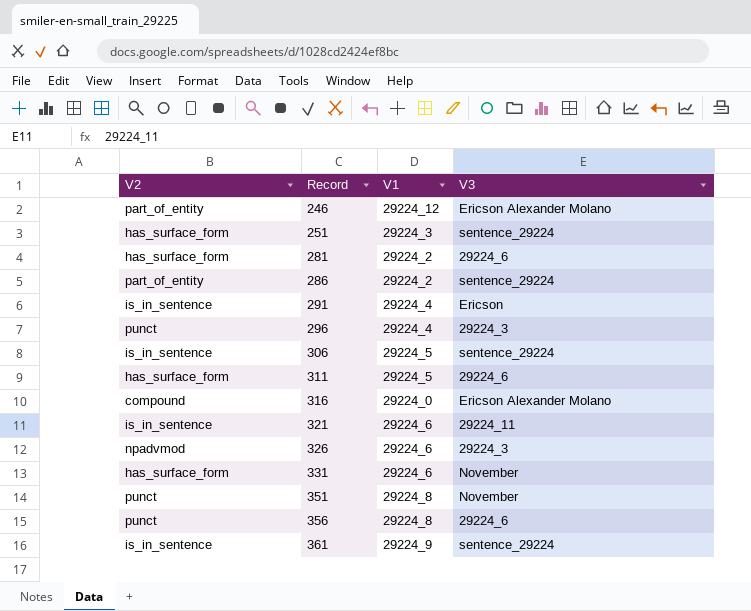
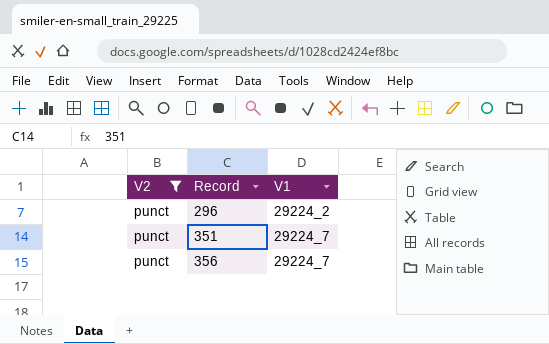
filter: none -> V2 = punct
column V3 | position: 4 -> none
296 | V1: 29224_4 -> 29224_2
351 | V1: 29224_8 -> 29224_7
356 | V1: 29224_8 -> 29224_7

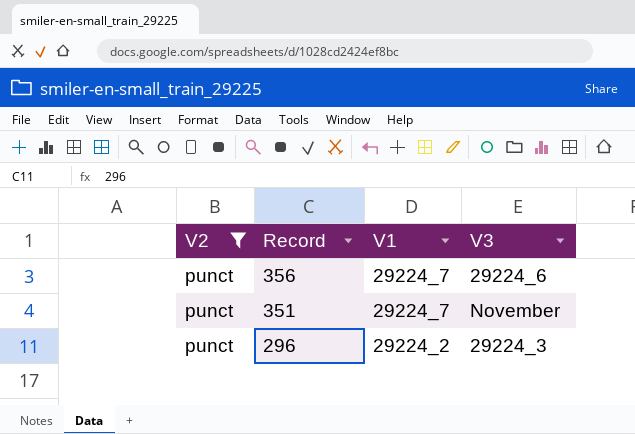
row order: Record ascending -> Record descending
column V3 | position: none -> 4

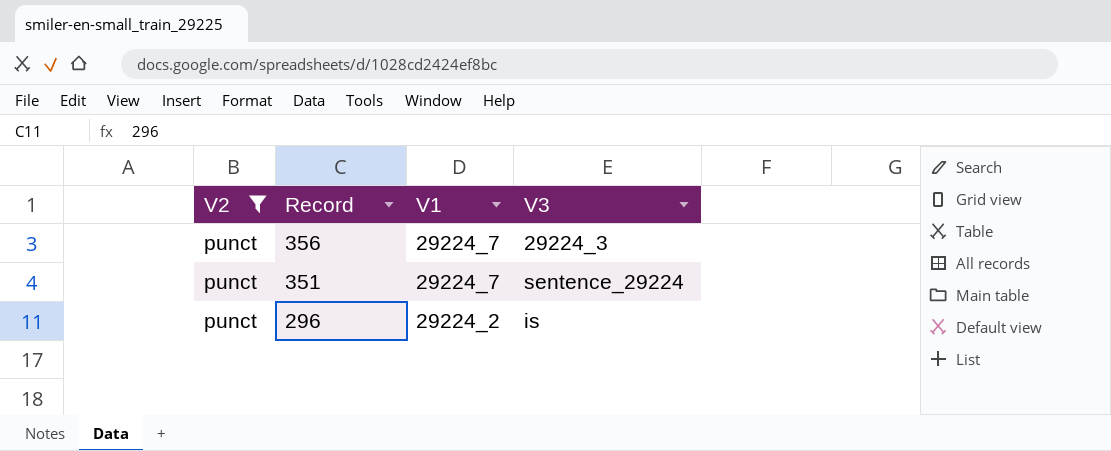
356 | V3: 29224_6 -> 29224_3
351 | V3: November -> sentence_29224
296 | V3: 29224_3 -> is

